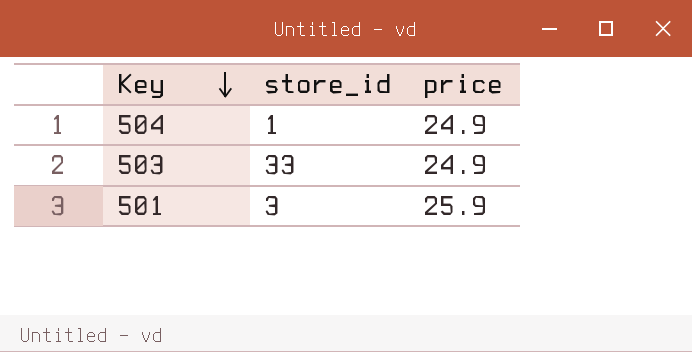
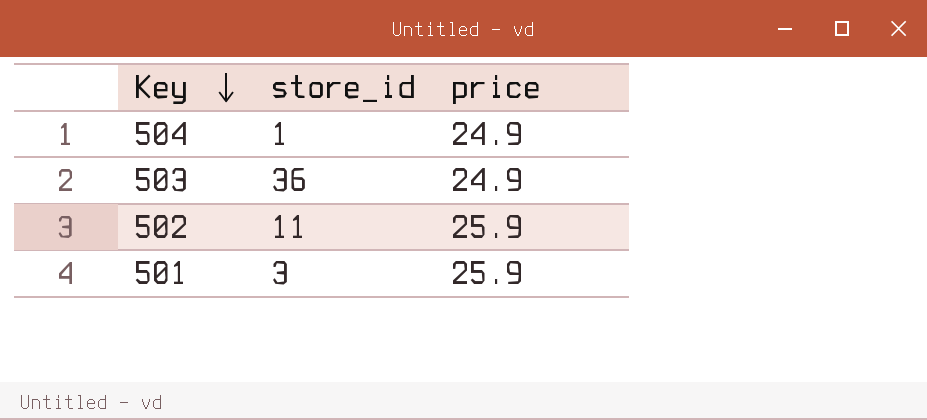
503 | store_id: 33 -> 36
row 502: none -> 11 | 25.9

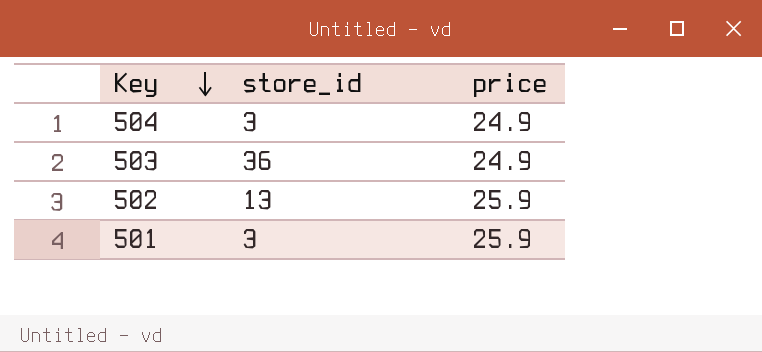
504 | store_id: 1 -> 3
502 | store_id: 11 -> 13

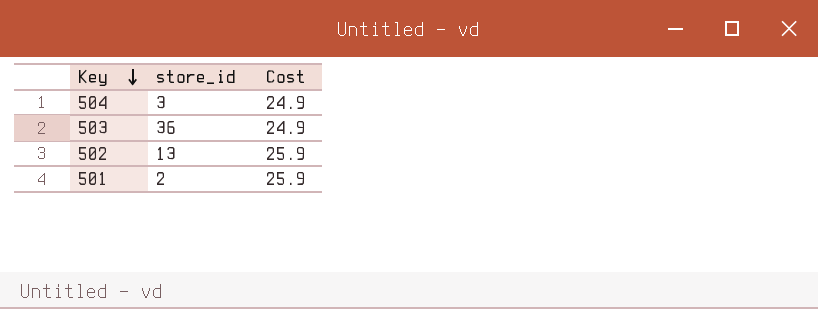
column name: price -> Cost
501 | store_id: 3 -> 2

